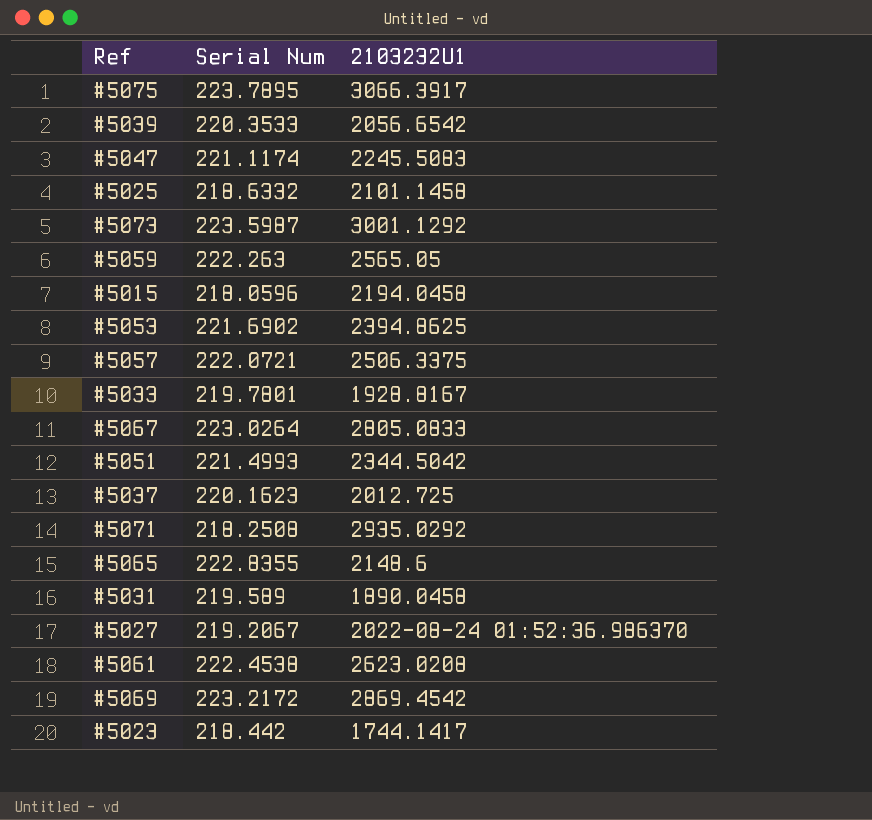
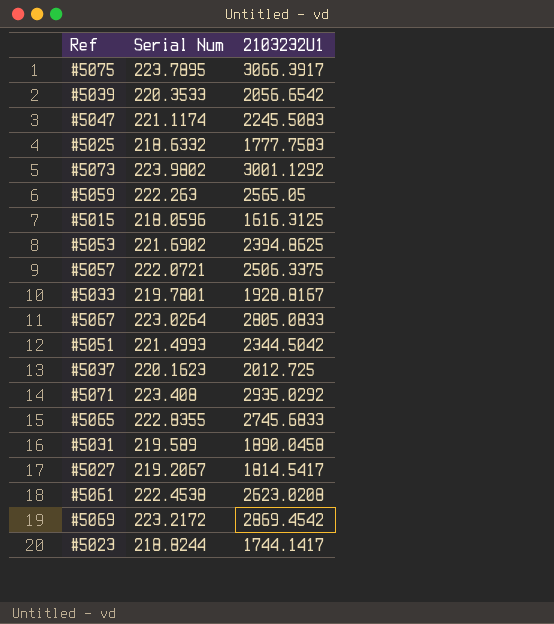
#5025 | 2103232U1: 2101.1458 -> 1777.7583
#5073 | Serial Num: 223.5987 -> 223.9802
#5015 | 2103232U1: 2194.0458 -> 1616.3125
#5071 | Serial Num: 218.2508 -> 223.408
#5065 | 2103232U1: 2148.6 -> 2745.6833
#5027 | 2103232U1: 2022-08-24 01:52:36.986370 -> 1814.5417
#5023 | Serial Num: 218.442 -> 218.8244

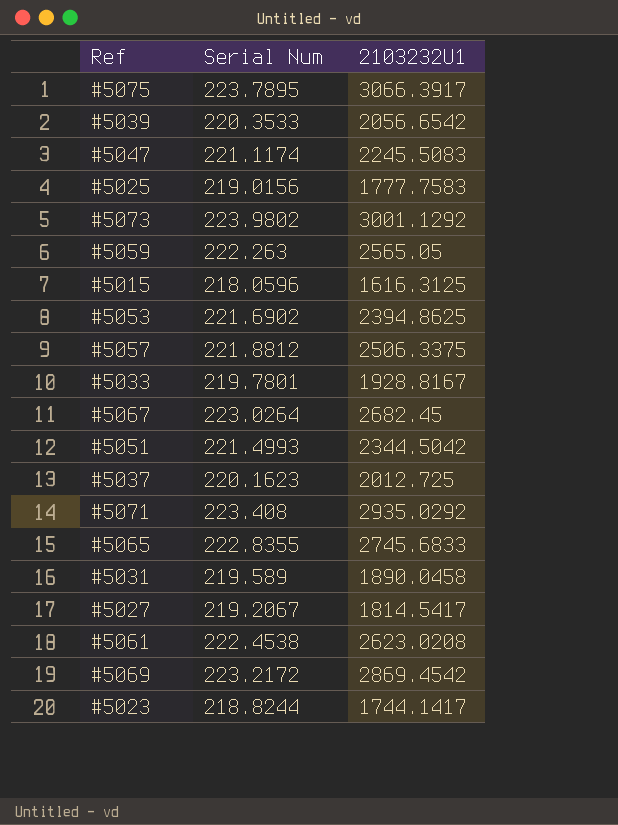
#5025 | Serial Num: 218.6332 -> 219.0156
#5057 | Serial Num: 222.0721 -> 221.8812
#5067 | 2103232U1: 2805.0833 -> 2682.45

